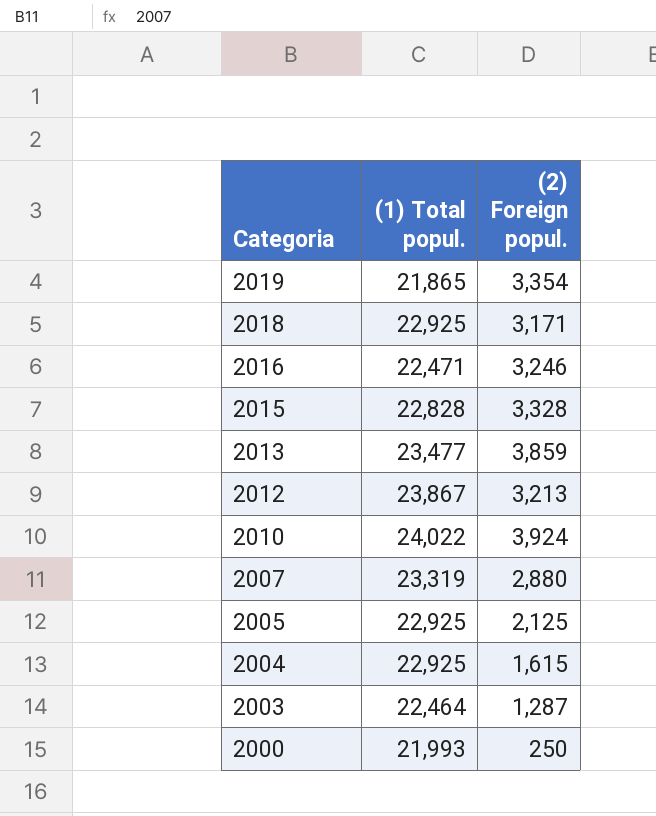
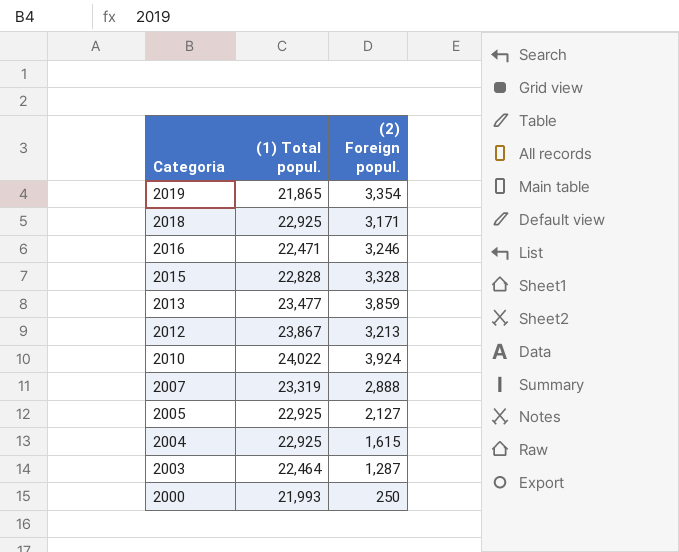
2007 | (2) Foreign popul.: 2,880 -> 2,888
2005 | (2) Foreign popul.: 2,125 -> 2,127

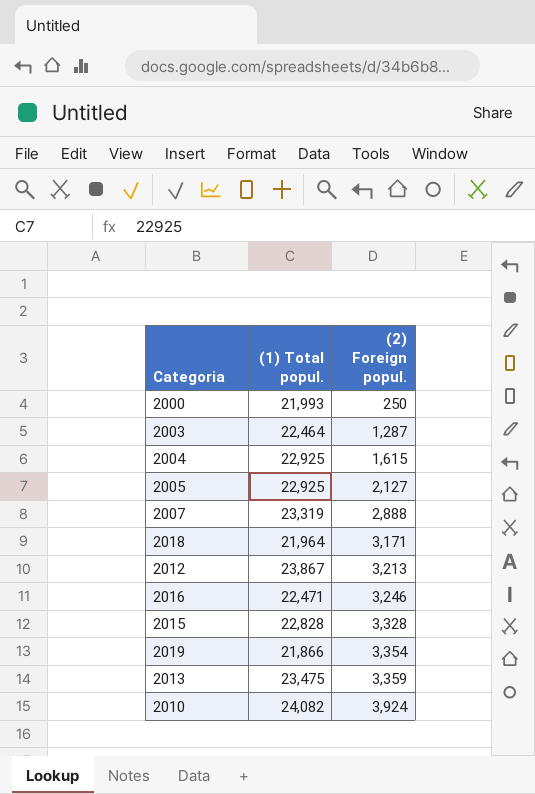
row order: Categoria descending -> (2) Foreign popul. ascending
2018 | (1) Total popul.: 22,925 -> 21,964
2019 | (1) Total popul.: 21,865 -> 21,866
2013 | (1) Total popul.: 23,477 -> 23,475
2013 | (2) Foreign popul.: 3,859 -> 3,359
2010 | (1) Total popul.: 24,022 -> 24,082

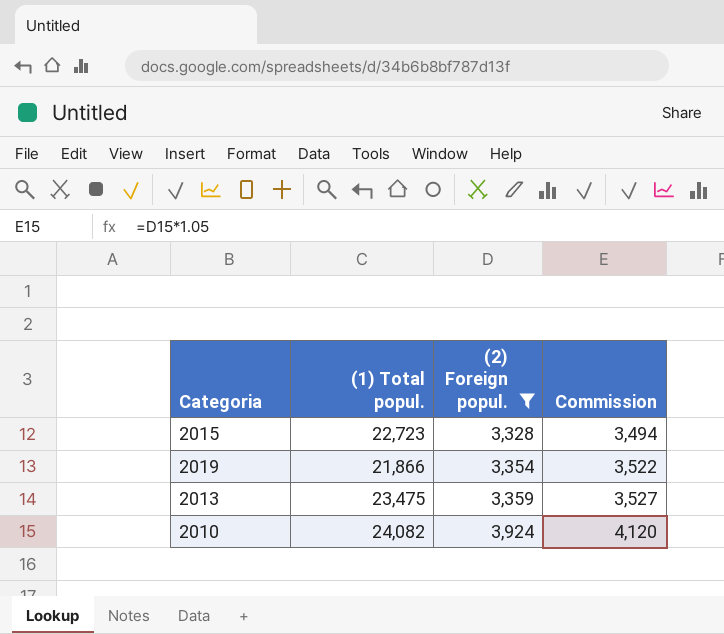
filter: none -> (2) Foreign popul. >= 3,328
column Commission | formula: none -> [(2) Foreign popul.] * 1.05
2015 | (1) Total popul.: 22,828 -> 22,723

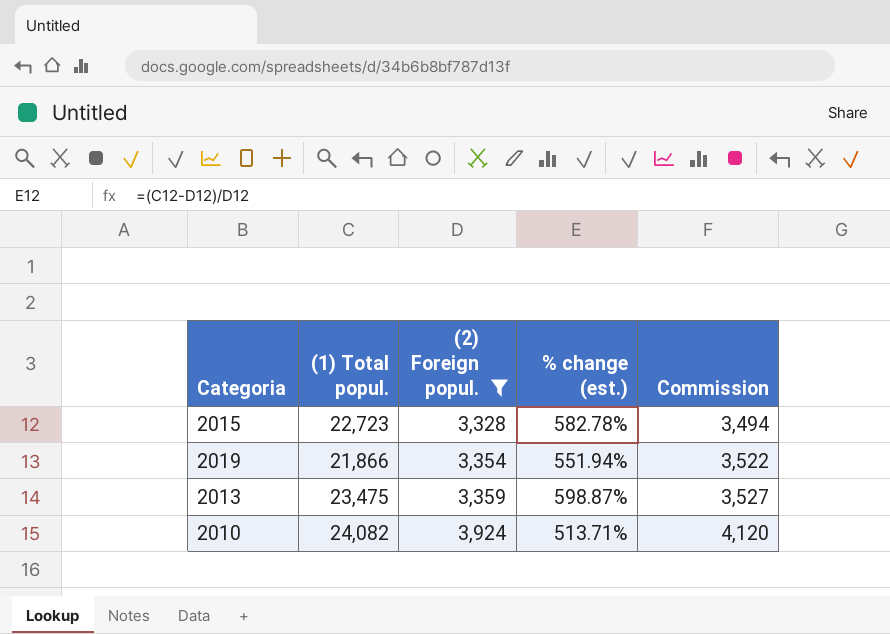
column % change (est.) | formula: none -> ([(1) Total popul.] - [(2) Foreign popul.]) / [(2) Foreign popul.]

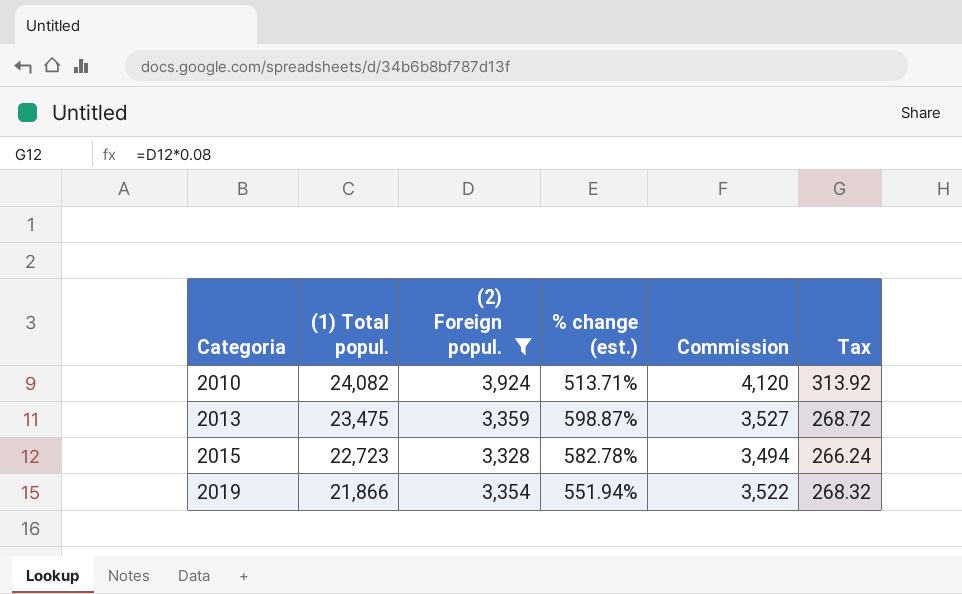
row order: (2) Foreign popul. ascending -> Categoria ascending
column Tax | formula: none -> [(2) Foreign popul.] * 0.08

